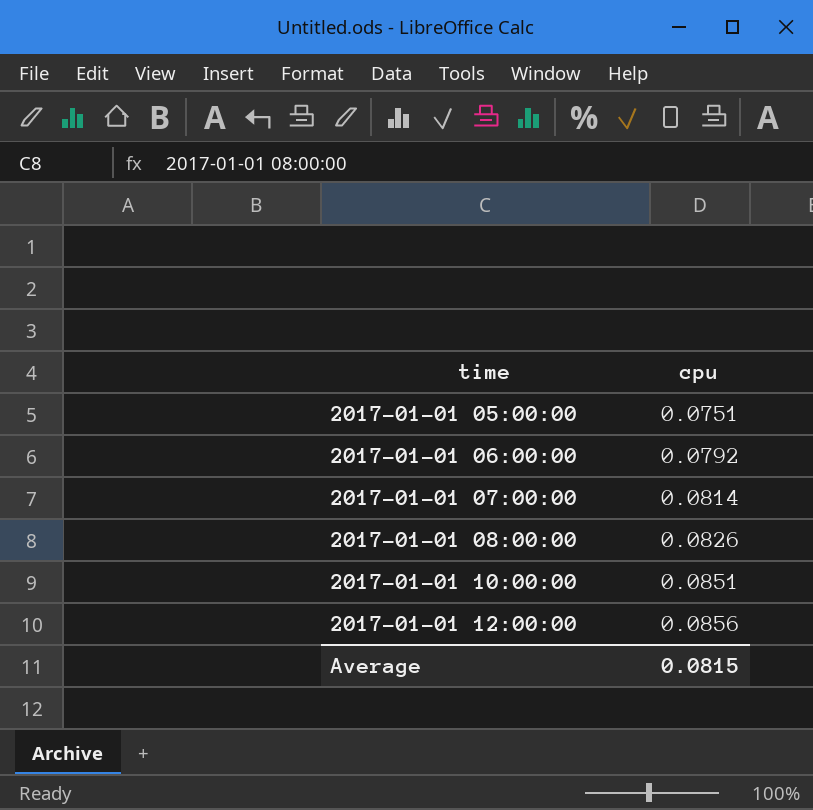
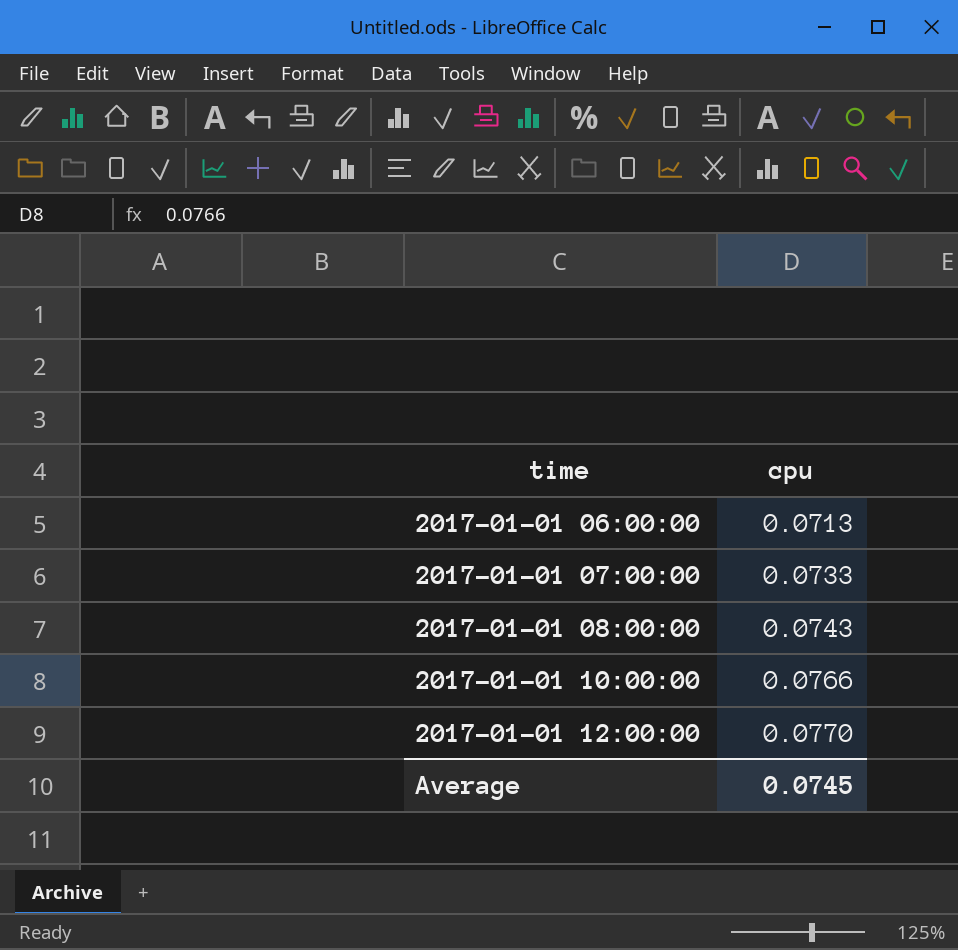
row 2017-01-01 05:00:00: 0.0751 -> none
2017-01-01 06:00:00 | cpu: 0.0792 -> 0.0713
2017-01-01 07:00:00 | cpu: 0.0814 -> 0.0733
2017-01-01 08:00:00 | cpu: 0.0826 -> 0.0743
2017-01-01 10:00:00 | cpu: 0.0851 -> 0.0766
2017-01-01 12:00:00 | cpu: 0.0856 -> 0.0770
Average | cpu: 0.0815 -> 0.0745

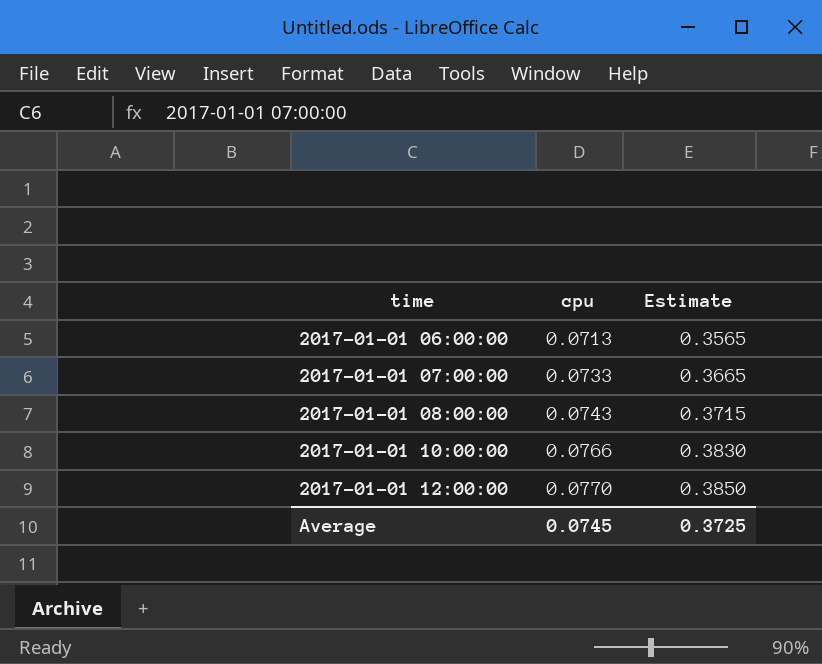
column Estimate | formula: none -> [cpu] * 5

